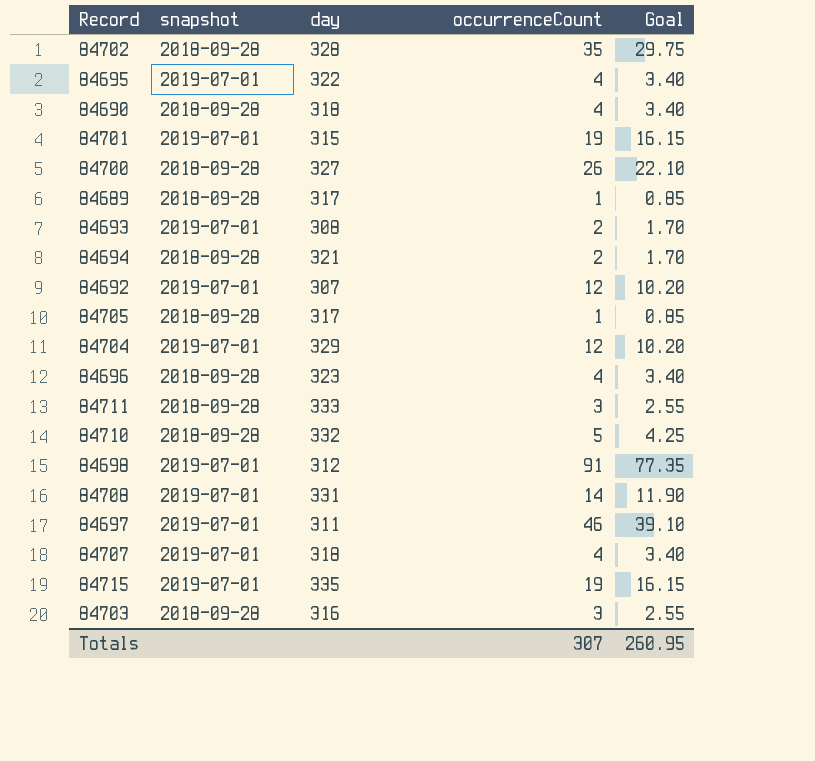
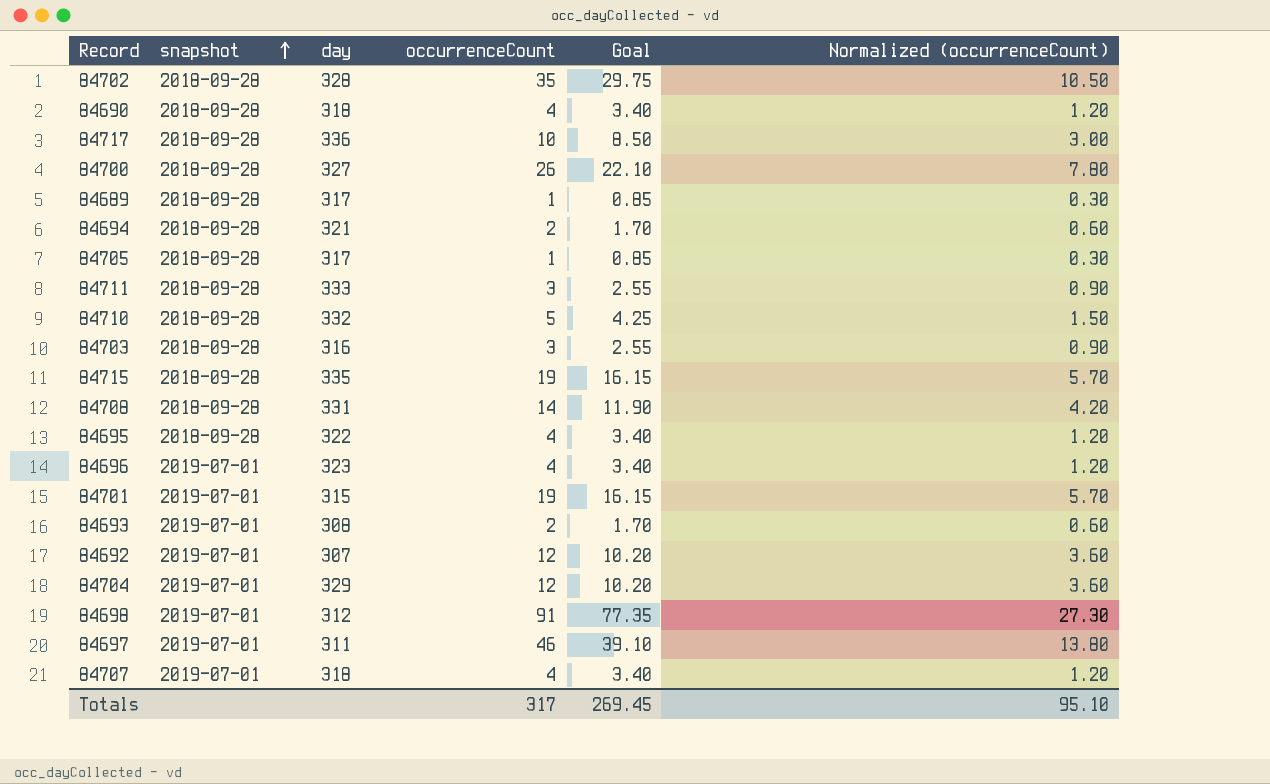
row order: none -> snapshot ascending
column Normalized (occurrenceCount) | formula: none -> [occurrenceCount] * 0.3
row 84717: none -> 2018-09-28 | 336 | 10 | 8.50 | 3.00
84715 | snapshot: 2019-07-01 -> 2018-09-28
84708 | snapshot: 2019-07-01 -> 2018-09-28
84695 | snapshot: 2019-07-01 -> 2018-09-28
84696 | snapshot: 2018-09-28 -> 2019-07-01
Totals | occurrenceCount: 307 -> 317
Totals | Goal: 260.95 -> 269.45

